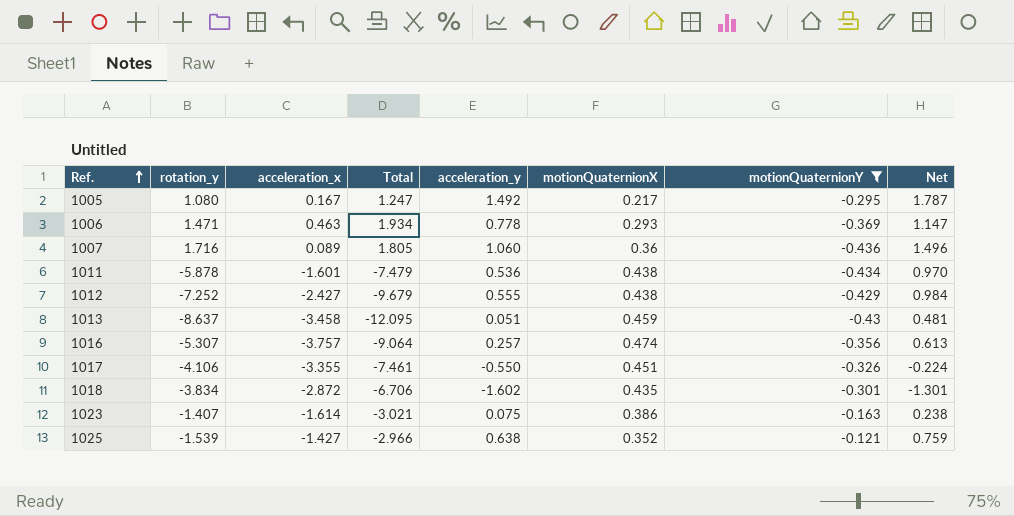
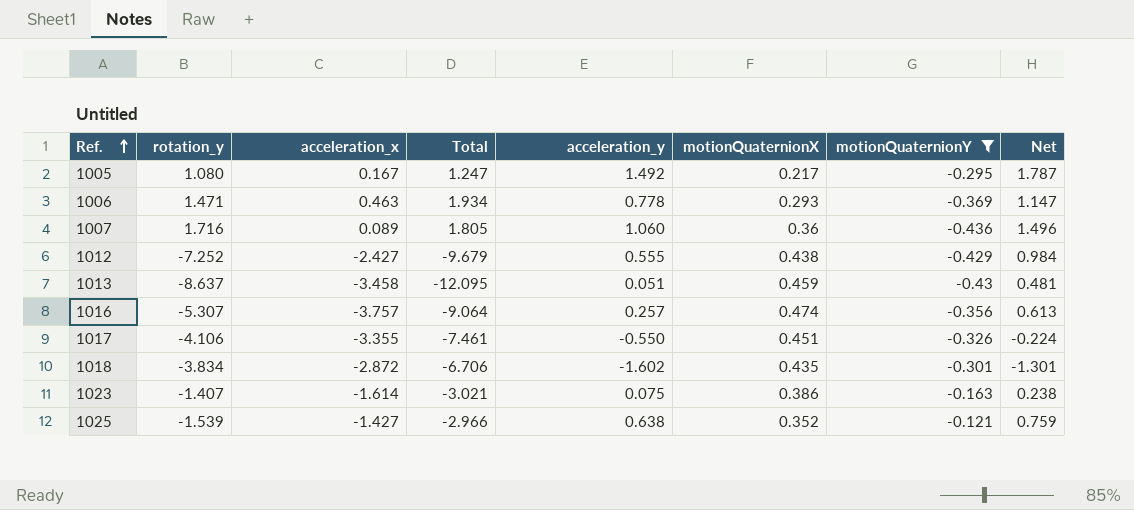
row 1011: -5.878 | -1.601 | -7.479 | 0.536 | 0.438 | -0.434 | 0.970 -> none

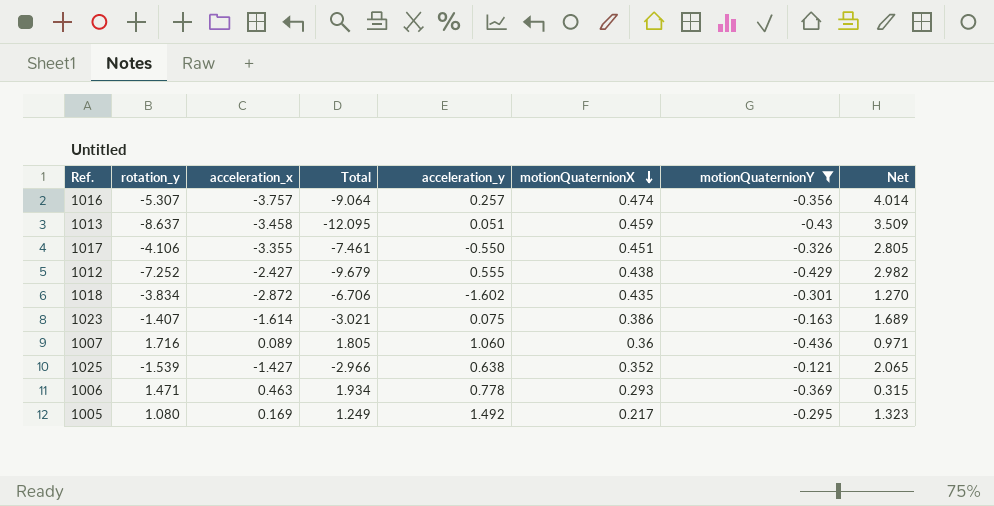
row order: Ref. ascending -> motionQuaternionX descending
column Net | formula: [acceleration_y] - [motionQuaternionY] -> [acceleration_y] - [acceleration_x]
1005 | acceleration_x: 0.167 -> 0.169
1005 | Total: 1.247 -> 1.249

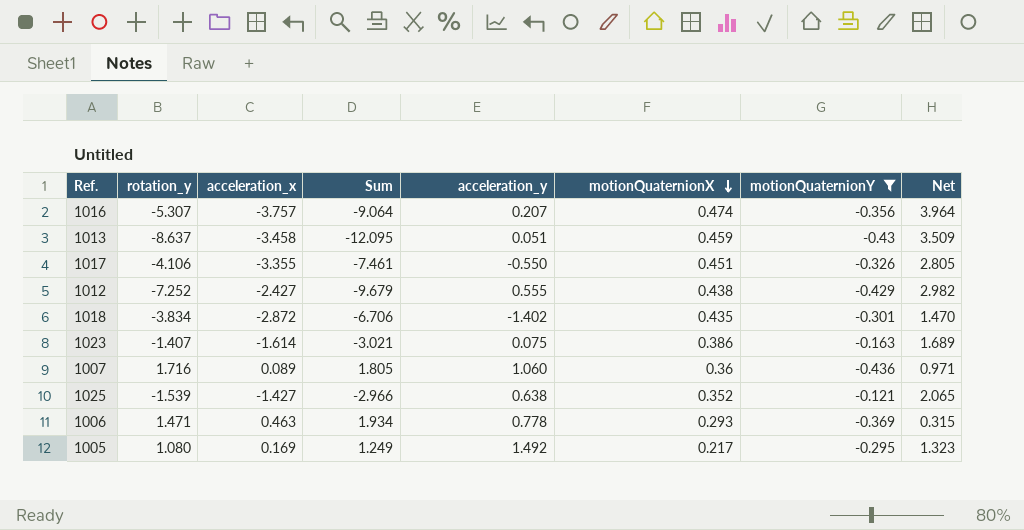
column name: Total -> Sum
1016 | acceleration_y: 0.257 -> 0.207
1016 | Net: 4.014 -> 3.964
1018 | acceleration_y: -1.602 -> -1.402
1018 | Net: 1.270 -> 1.470

